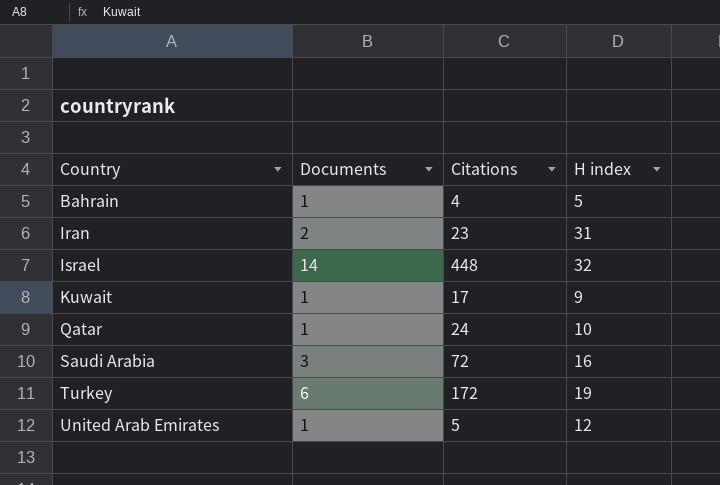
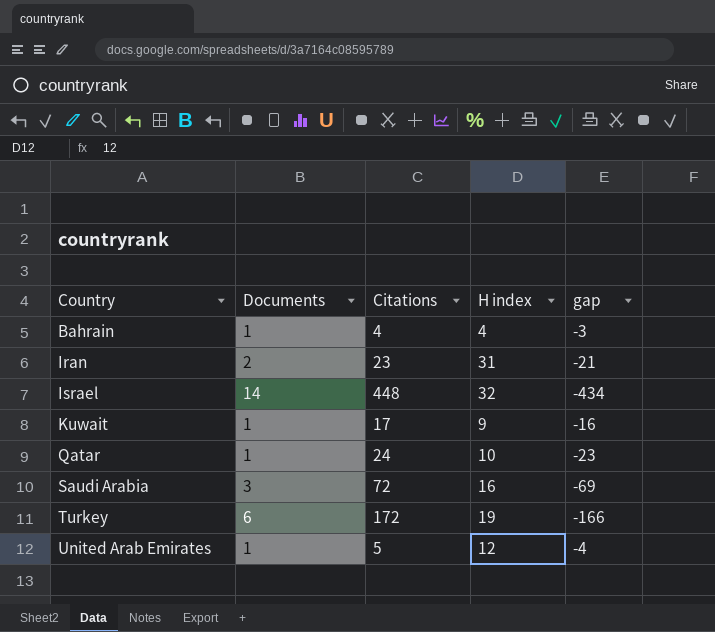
column gap | formula: none -> [Documents] - [Citations]
Bahrain | H index: 5 -> 4

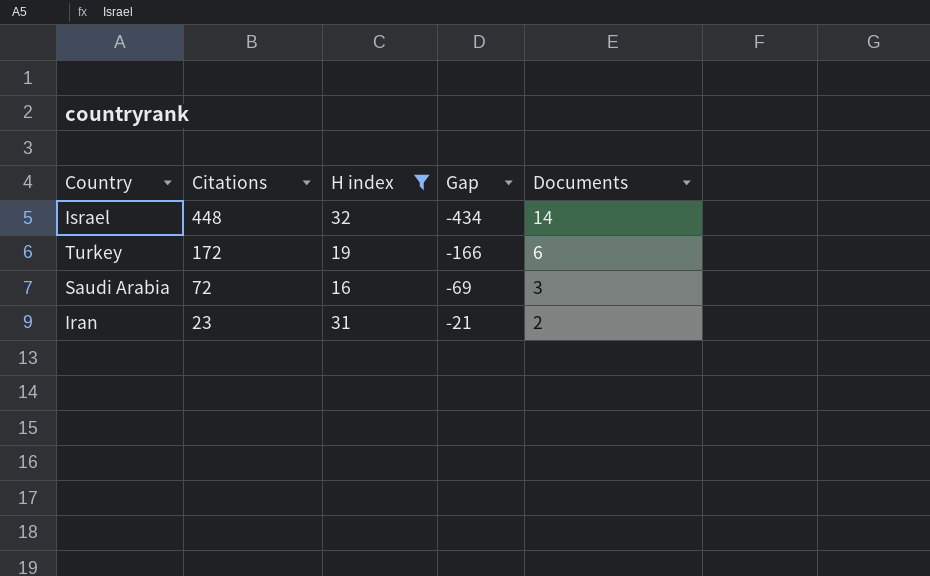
filter: none -> H index >= 16
row order: Country ascending -> Citations descending
column name: gap -> Gap
column Documents | position: 2 -> 5

